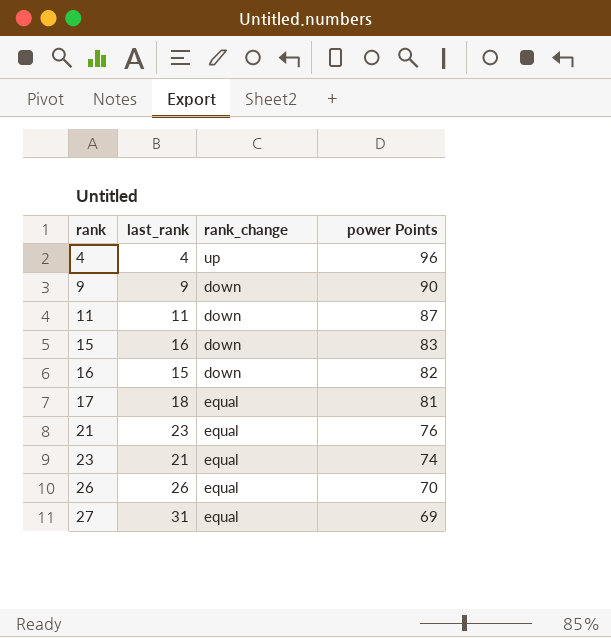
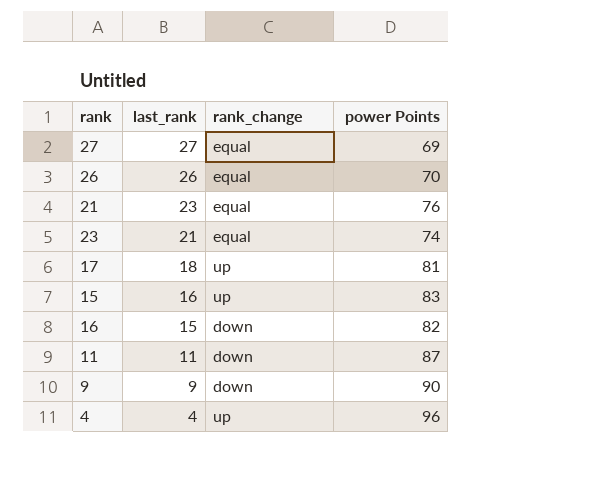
row order: rank ascending -> last_rank descending
27 | last_rank: 31 -> 27
17 | rank_change: equal -> up
15 | rank_change: down -> up

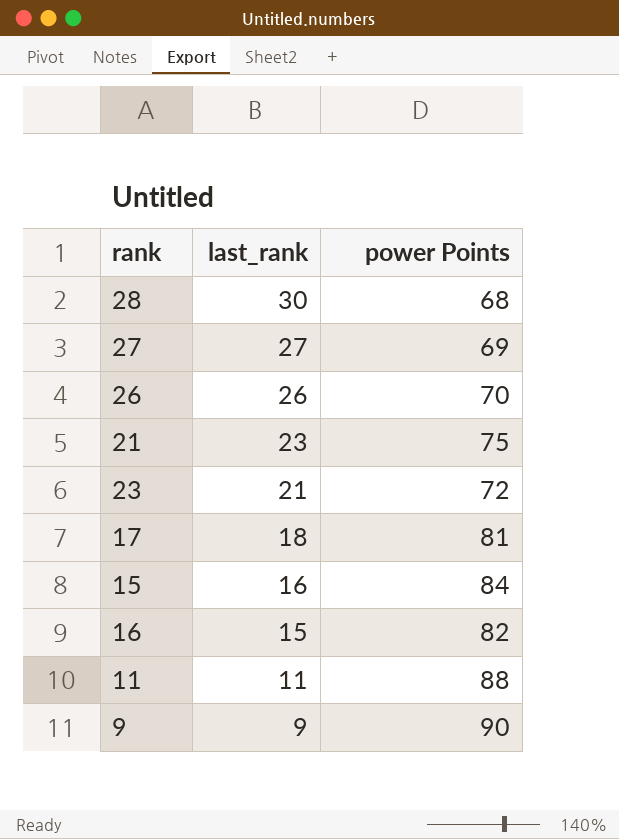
column rank_change | position: 3 -> none
row 4: 4 | up | 96 -> none
row 28: none -> 30 | 68
21 | power Points: 76 -> 75
23 | power Points: 74 -> 72
15 | power Points: 83 -> 84
11 | power Points: 87 -> 88

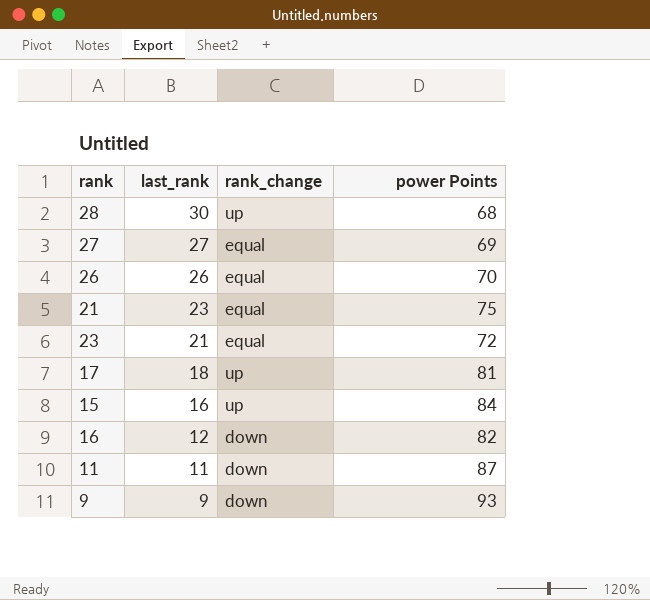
column rank_change | position: none -> 3
16 | last_rank: 15 -> 12
11 | power Points: 88 -> 87
9 | power Points: 90 -> 93

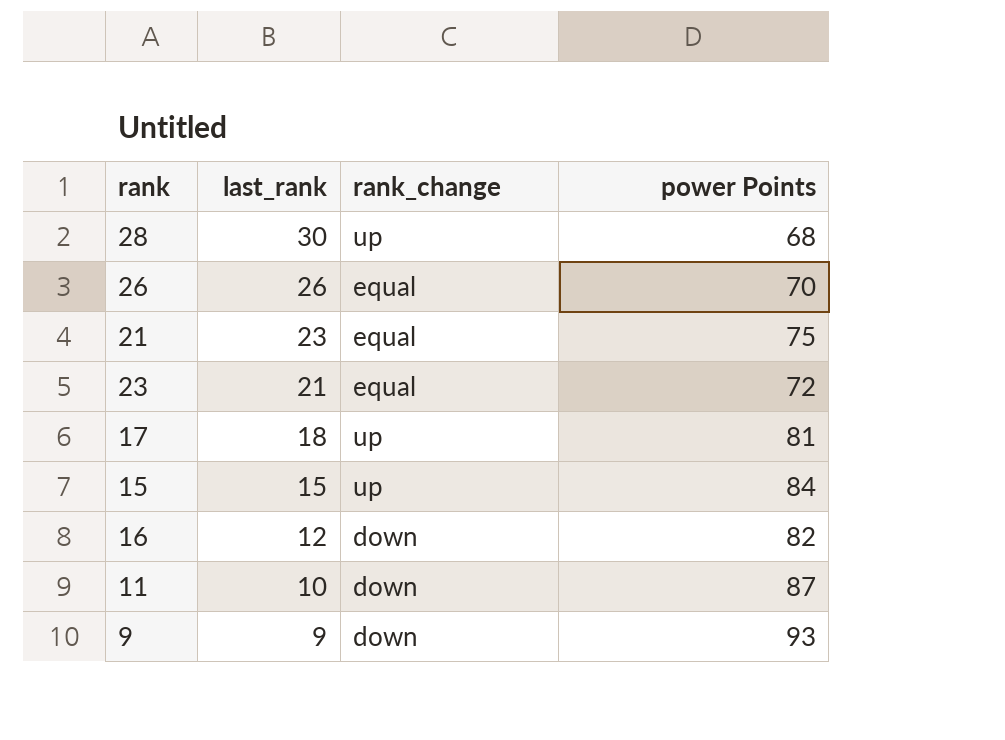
row 27: 27 | equal | 69 -> none
15 | last_rank: 16 -> 15
11 | last_rank: 11 -> 10

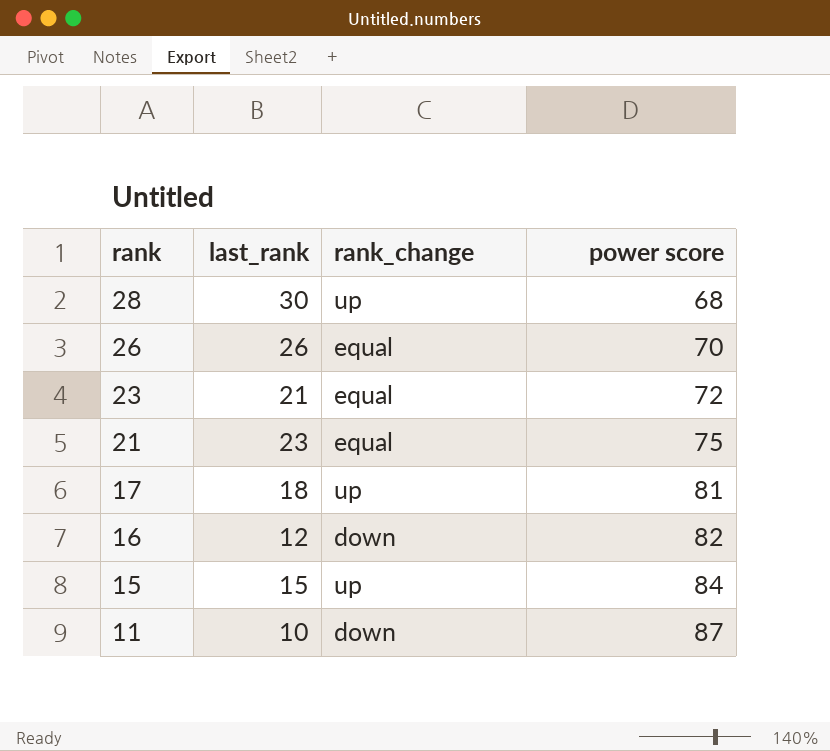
row order: last_rank descending -> rank descending
column name: power Points -> power score
row 9: 9 | down | 93 -> none

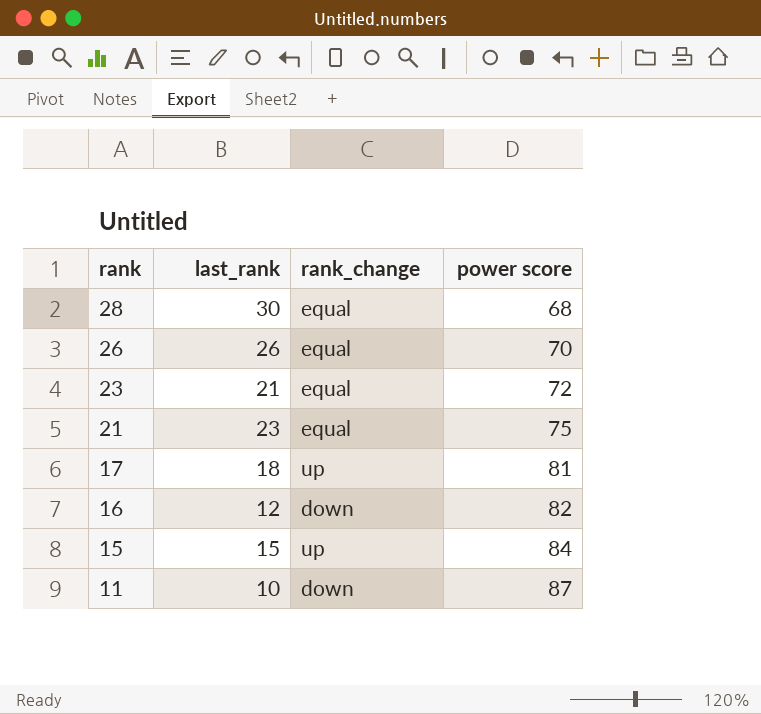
28 | rank_change: up -> equal

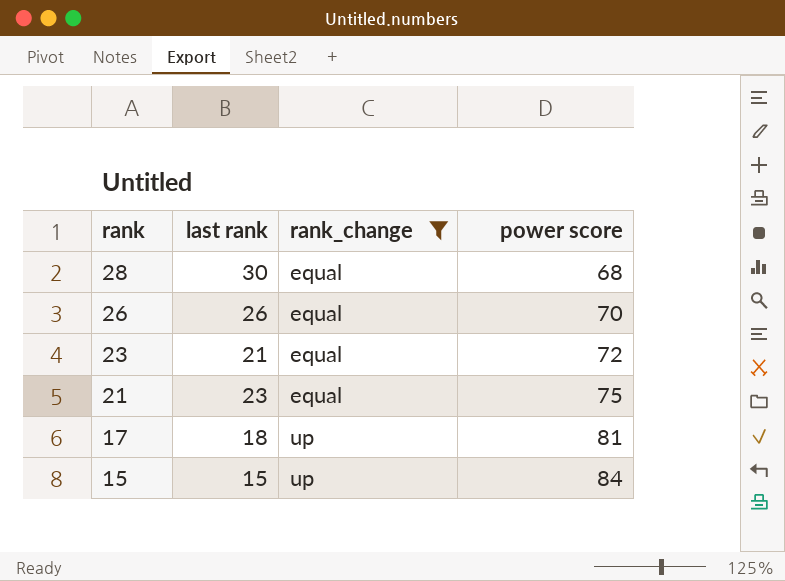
filter: none -> rank_change != down
column name: last_rank -> last rank

